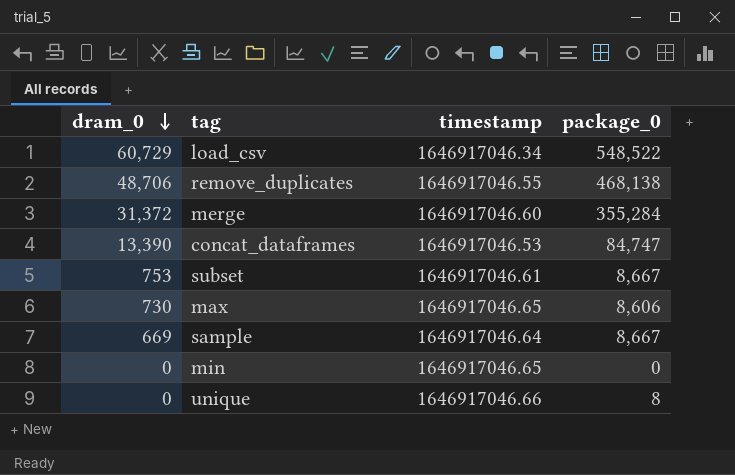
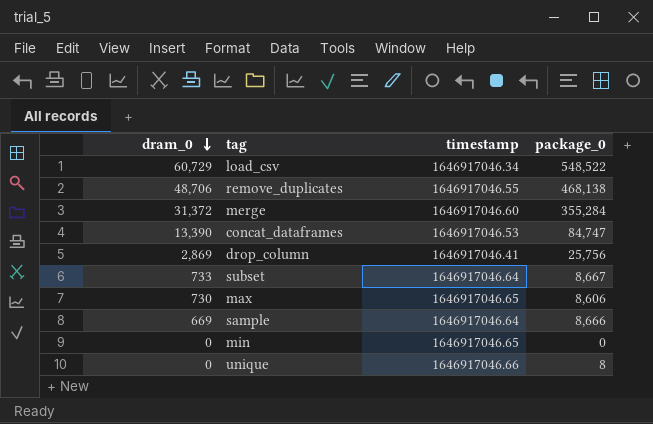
row drop_column: none -> 2,869 | 1646917046.41 | 25,756
subset | dram_0: 753 -> 733
subset | timestamp: 1646917046.61 -> 1646917046.64
sample | package_0: 8,667 -> 8,666

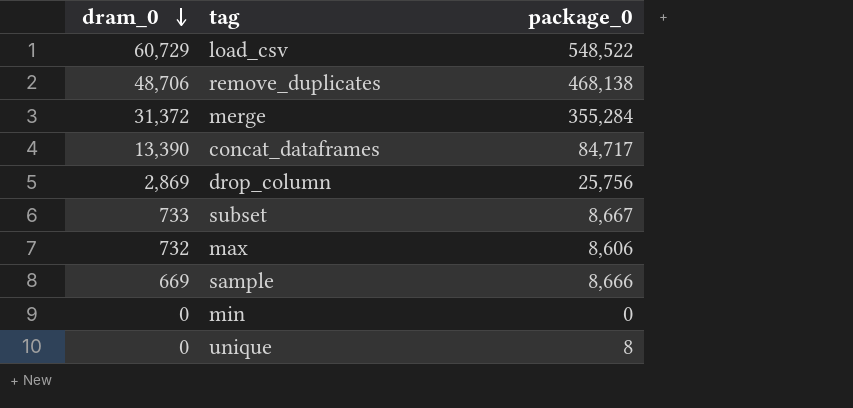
column timestamp | position: 3 -> none
concat_dataframes | package_0: 84,747 -> 84,717
max | dram_0: 730 -> 732

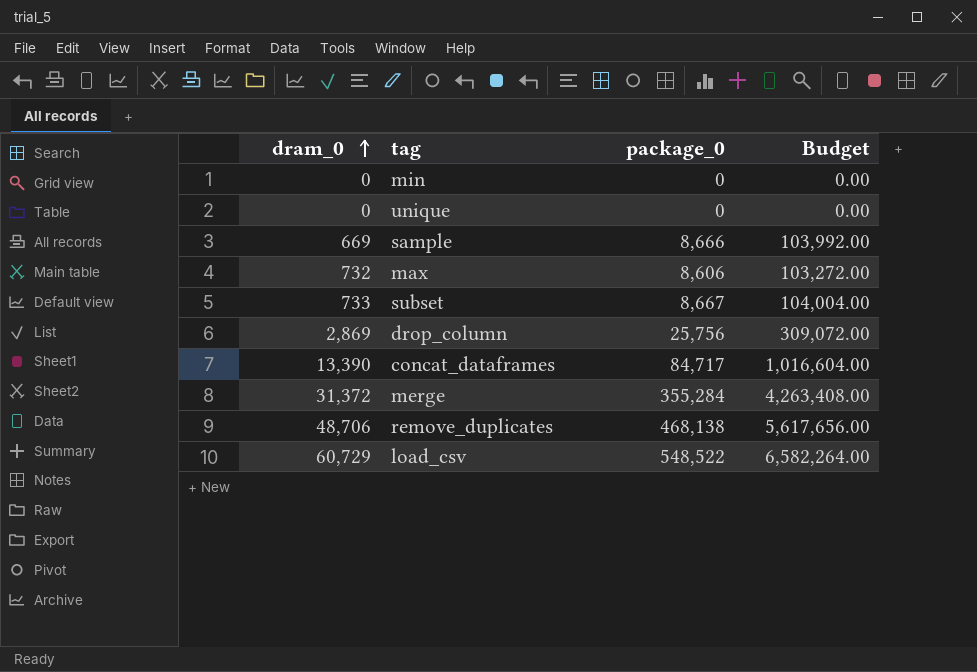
row order: dram_0 descending -> dram_0 ascending
column Budget | formula: none -> [package_0] * 12
unique | package_0: 8 -> 0

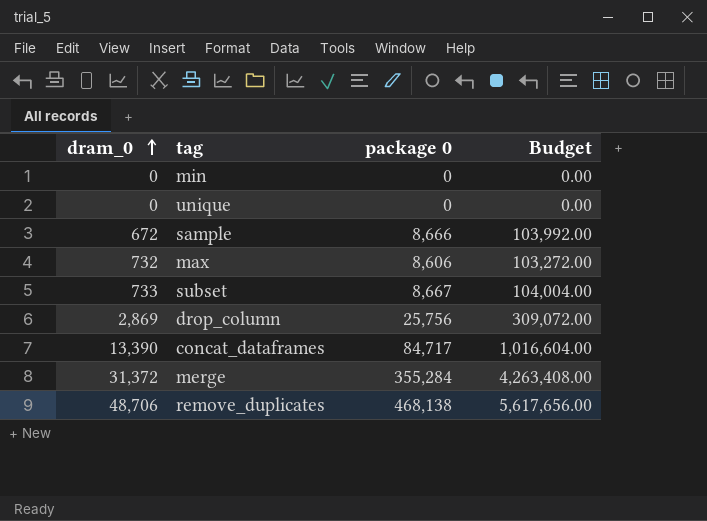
column name: package_0 -> package 0
row load_csv: 60,729 | 548,522 | 6,582,264.00 -> none
sample | dram_0: 669 -> 672

